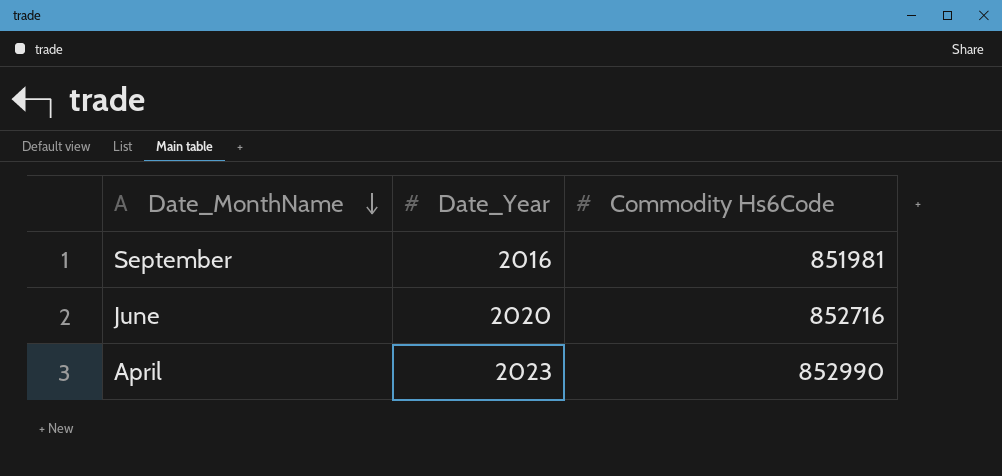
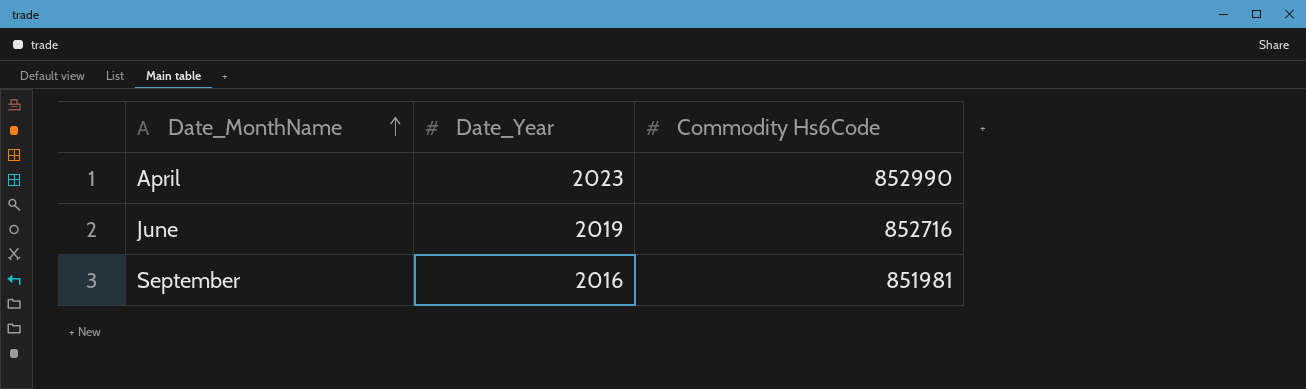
row order: Date_MonthName descending -> Date_MonthName ascending
June | Date_Year: 2020 -> 2019

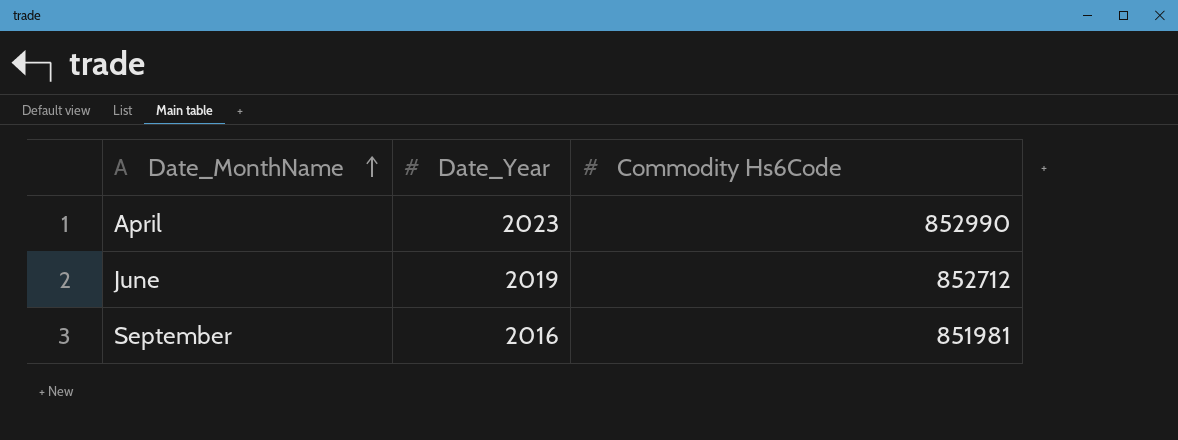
June | Commodity Hs6Code: 852716 -> 852712

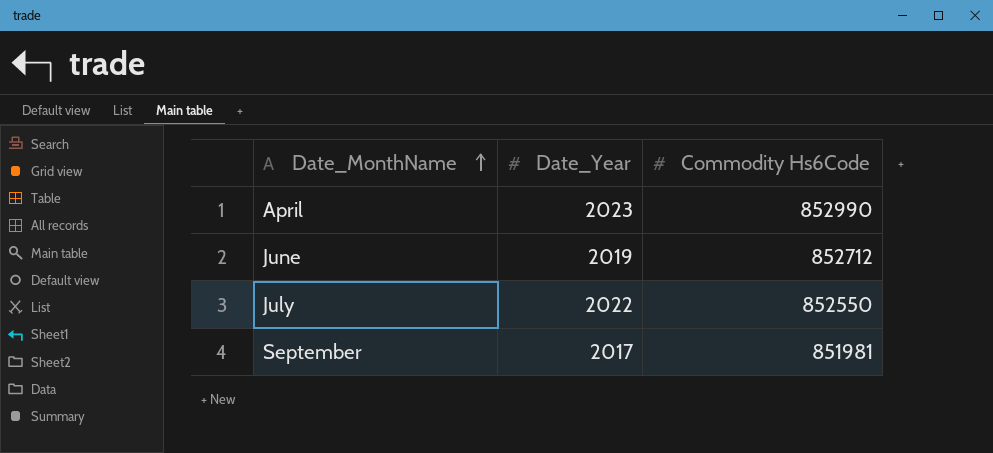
row July: none -> 2022 | 852550
September | Date_Year: 2016 -> 2017

